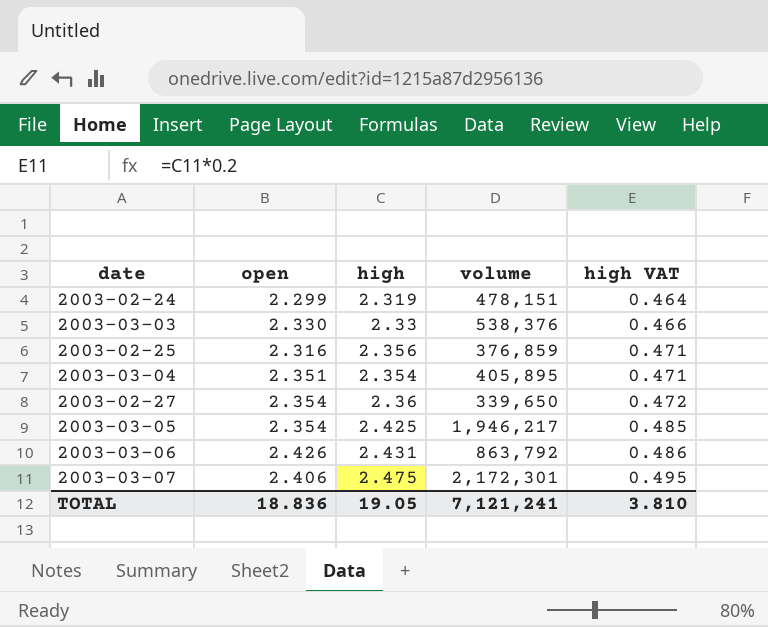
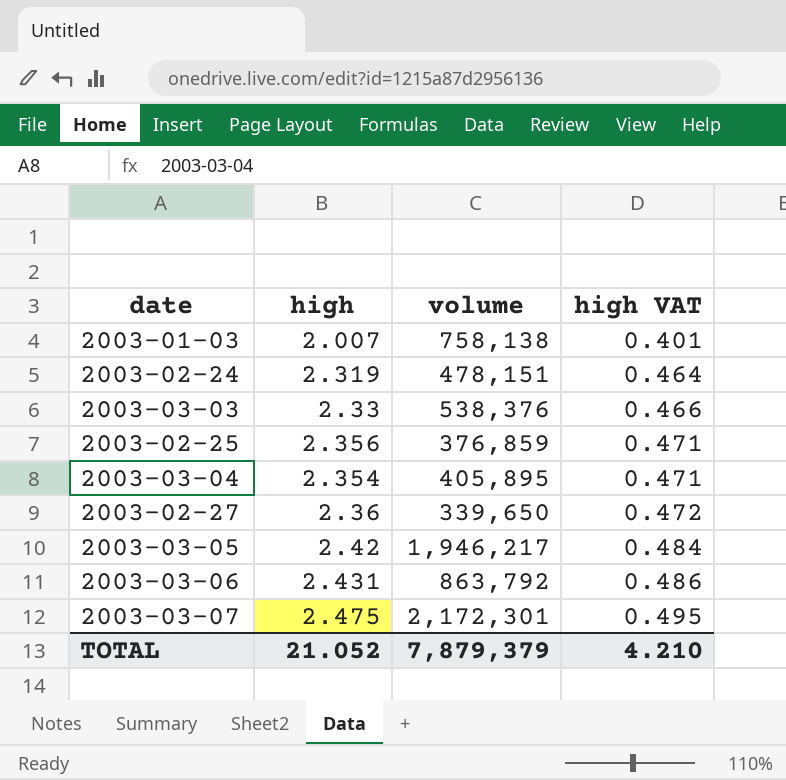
column open | position: 2 -> none
row 2003-01-03: none -> 2.007 | 758,138 | 0.401
2003-03-05 | high: 2.425 -> 2.42
2003-03-05 | high VAT: 0.485 -> 0.484
TOTAL | high: 19.05 -> 21.052
TOTAL | volume: 7,121,241 -> 7,879,379
TOTAL | high VAT: 3.810 -> 4.210

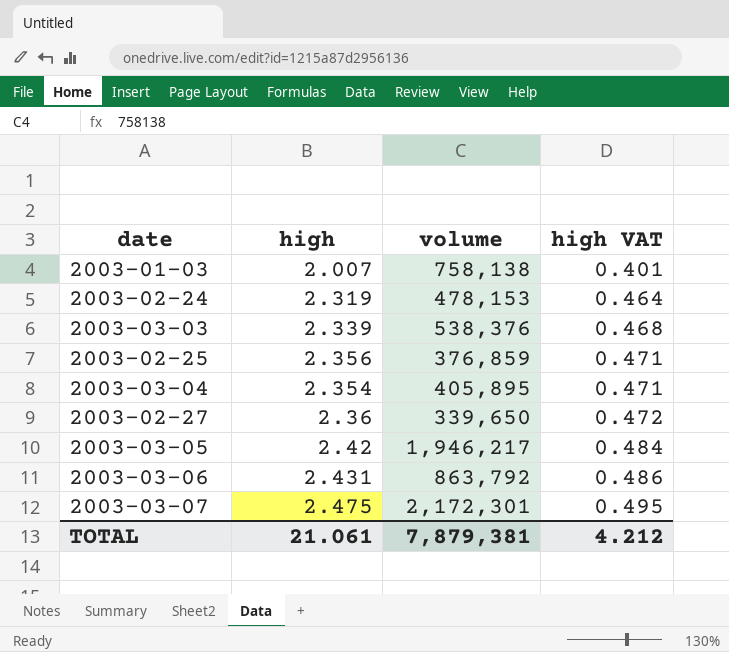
2003-02-24 | volume: 478,151 -> 478,153
2003-03-03 | high: 2.33 -> 2.339
2003-03-03 | high VAT: 0.466 -> 0.468
TOTAL | high: 21.052 -> 21.061
TOTAL | volume: 7,879,379 -> 7,879,381
TOTAL | high VAT: 4.210 -> 4.212

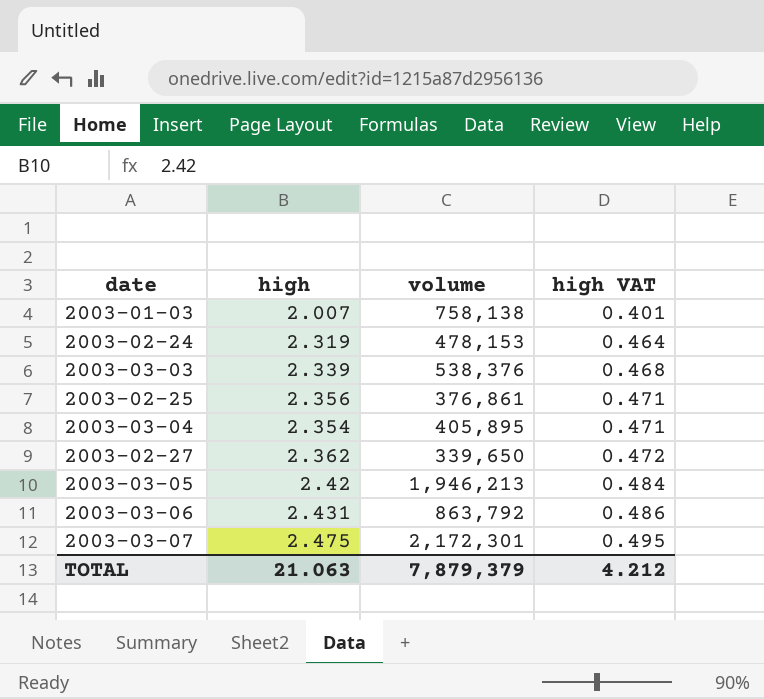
2003-02-25 | volume: 376,859 -> 376,861
2003-02-27 | high: 2.36 -> 2.362
2003-03-05 | volume: 1,946,217 -> 1,946,213
TOTAL | high: 21.061 -> 21.063
TOTAL | volume: 7,879,381 -> 7,879,379

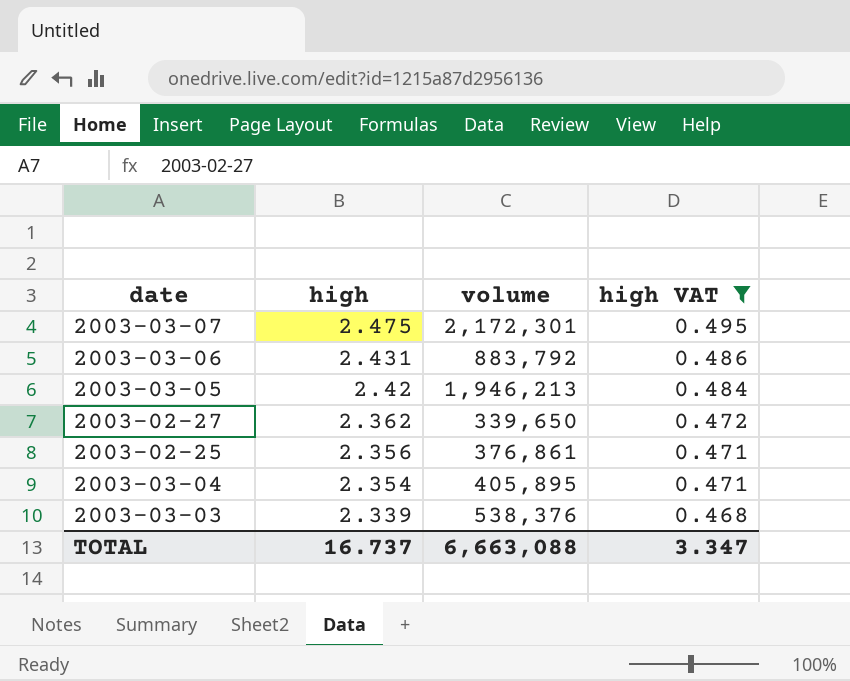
filter: none -> high VAT >= 0.468
row order: high VAT ascending -> high descending
2003-03-06 | volume: 863,792 -> 883,792
TOTAL | high: 21.063 -> 16.737
TOTAL | volume: 7,879,379 -> 6,663,088
TOTAL | high VAT: 4.212 -> 3.347

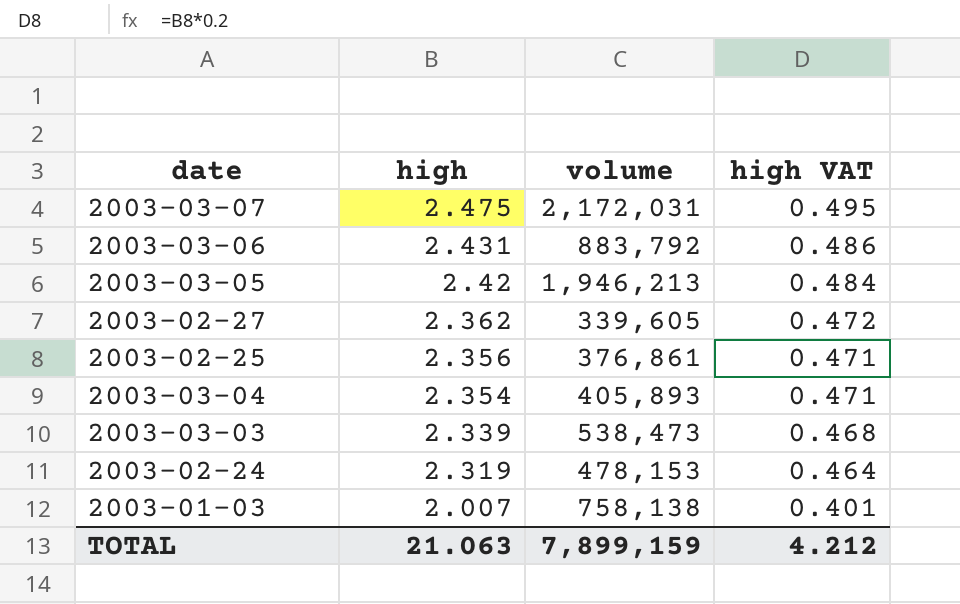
filter: high VAT >= 0.468 -> none
2003-03-07 | volume: 2,172,301 -> 2,172,031
2003-02-27 | volume: 339,650 -> 339,605
2003-03-04 | volume: 405,895 -> 405,893
2003-03-03 | volume: 538,376 -> 538,473
TOTAL | high: 16.737 -> 21.063
TOTAL | volume: 6,663,088 -> 7,899,159
TOTAL | high VAT: 3.347 -> 4.212

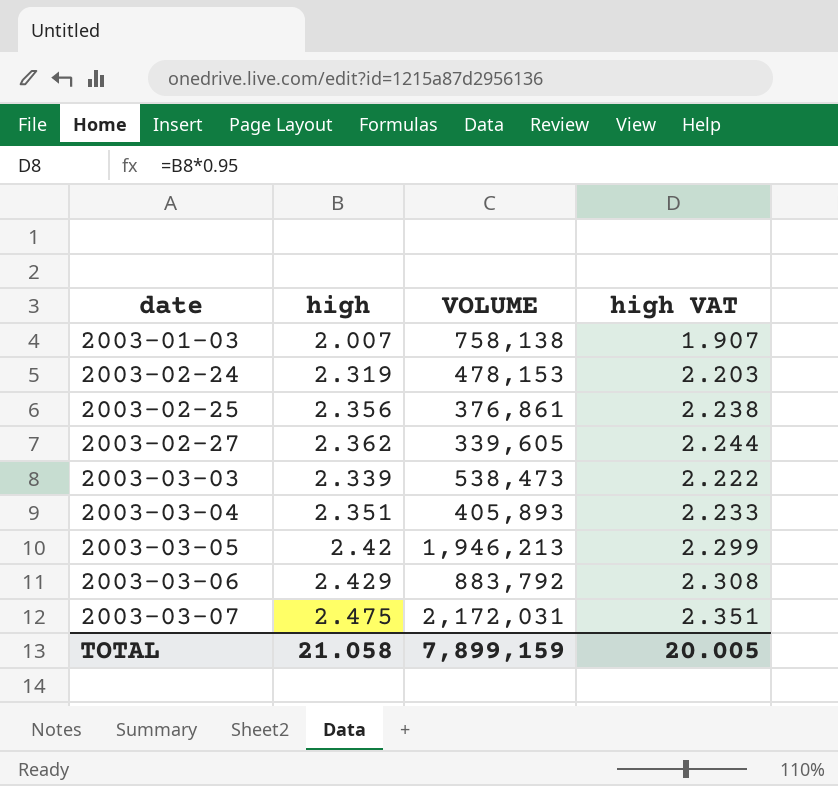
row order: high descending -> date ascending
column name: volume -> VOLUME
column high VAT | formula: [high] * 0.2 -> [high] * 0.95
2003-03-04 | high: 2.354 -> 2.351
2003-03-06 | high: 2.431 -> 2.429
TOTAL | high: 21.063 -> 21.058
TOTAL | high VAT: 4.212 -> 20.005

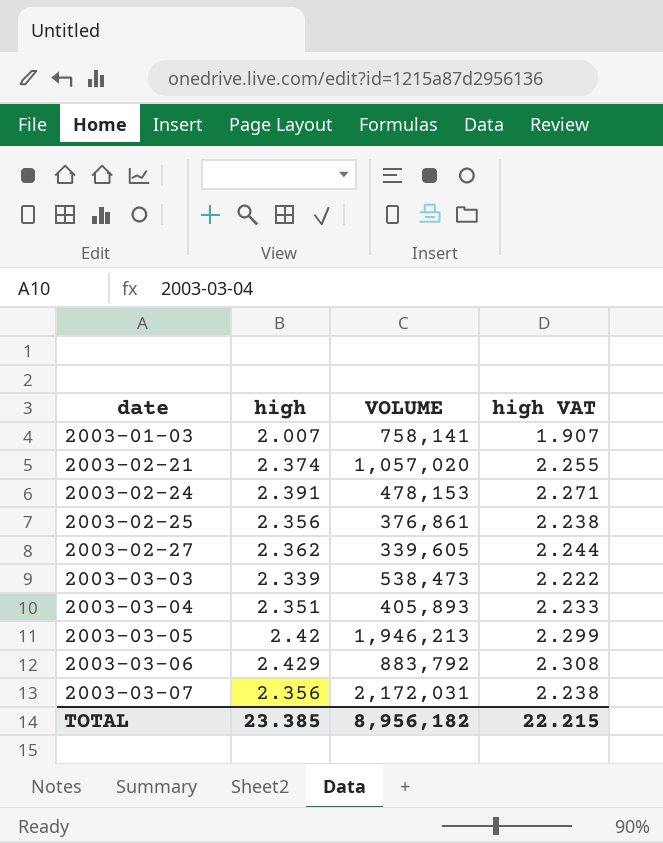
2003-01-03 | VOLUME: 758,138 -> 758,141
row 2003-02-21: none -> 2.374 | 1,057,020 | 2.255
2003-02-24 | high: 2.319 -> 2.391
2003-02-24 | high VAT: 2.203 -> 2.271
2003-03-07 | high: 2.475 -> 2.356
2003-03-07 | high VAT: 2.351 -> 2.238
TOTAL | high: 21.058 -> 23.385
TOTAL | VOLUME: 7,899,159 -> 8,956,182
TOTAL | high VAT: 20.005 -> 22.215

